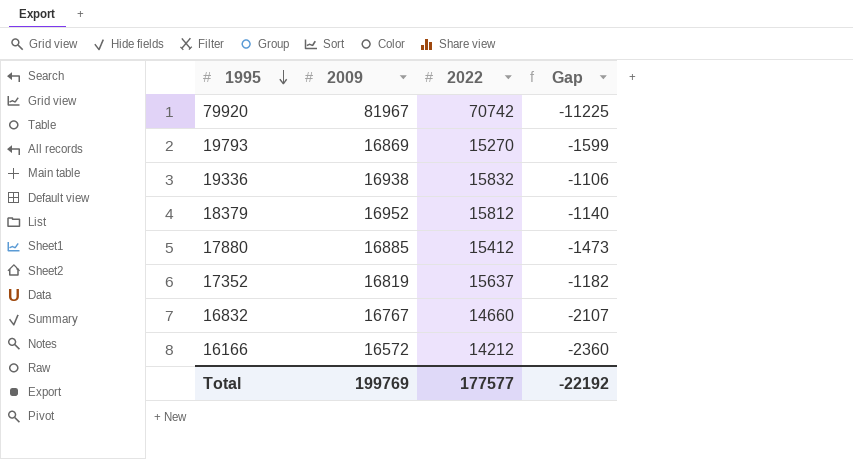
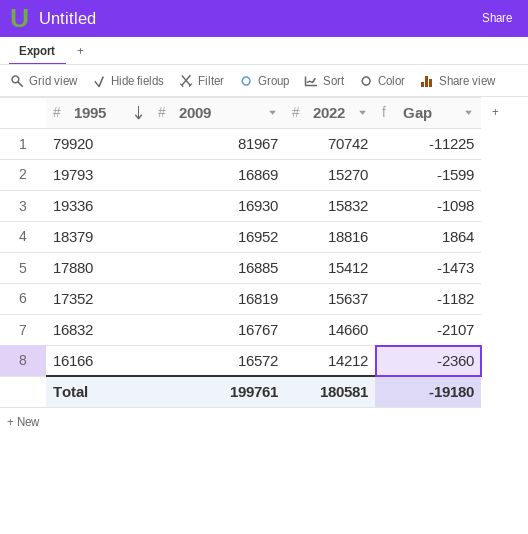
19336 | 2009: 16938 -> 16930
19336 | Gap: -1106 -> -1098
18379 | 2022: 15812 -> 18816
18379 | Gap: -1140 -> 1864
Total | 2009: 199769 -> 199761
Total | 2022: 177577 -> 180581
Total | Gap: -22192 -> -19180

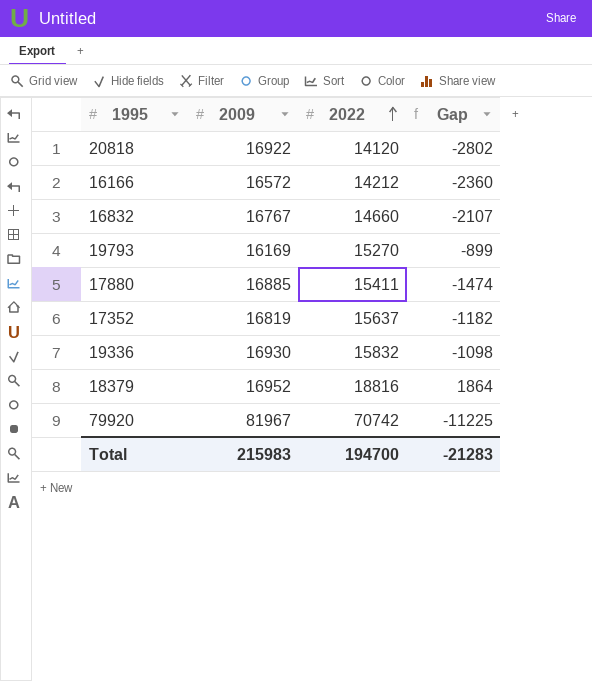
row order: 1995 descending -> 2022 ascending
row 20818: none -> 16922 | 14120 | -2802
19793 | 2009: 16869 -> 16169
19793 | Gap: -1599 -> -899
17880 | 2022: 15412 -> 15411
17880 | Gap: -1473 -> -1474
Total | 2009: 199761 -> 215983
Total | 2022: 180581 -> 194700
Total | Gap: -19180 -> -21283

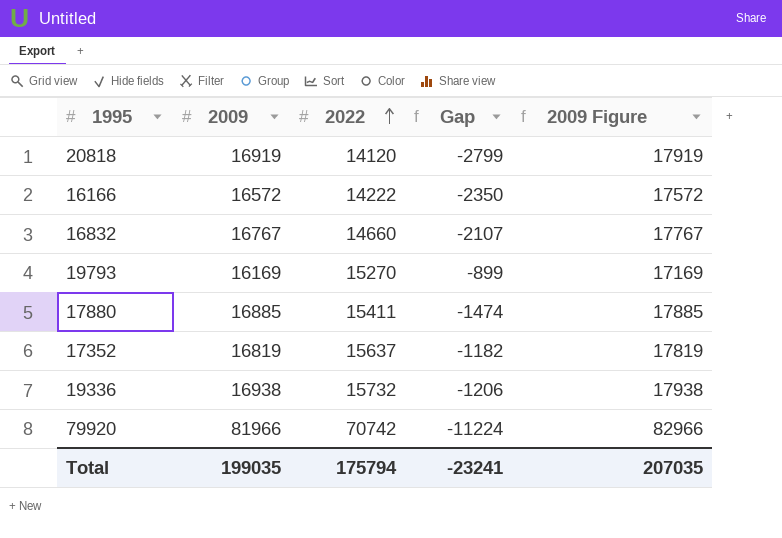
column 2009 Figure | formula: none -> [2009] + 1000
row 18379: 16952 | 18816 | 1864 -> none
20818 | 2009: 16922 -> 16919
20818 | Gap: -2802 -> -2799
16166 | 2022: 14212 -> 14222
16166 | Gap: -2360 -> -2350
19336 | 2009: 16930 -> 16938
19336 | 2022: 15832 -> 15732
19336 | Gap: -1098 -> -1206
79920 | 2009: 81967 -> 81966
79920 | Gap: -11225 -> -11224
Total | 2009: 215983 -> 199035
Total | 2022: 194700 -> 175794
Total | Gap: -21283 -> -23241

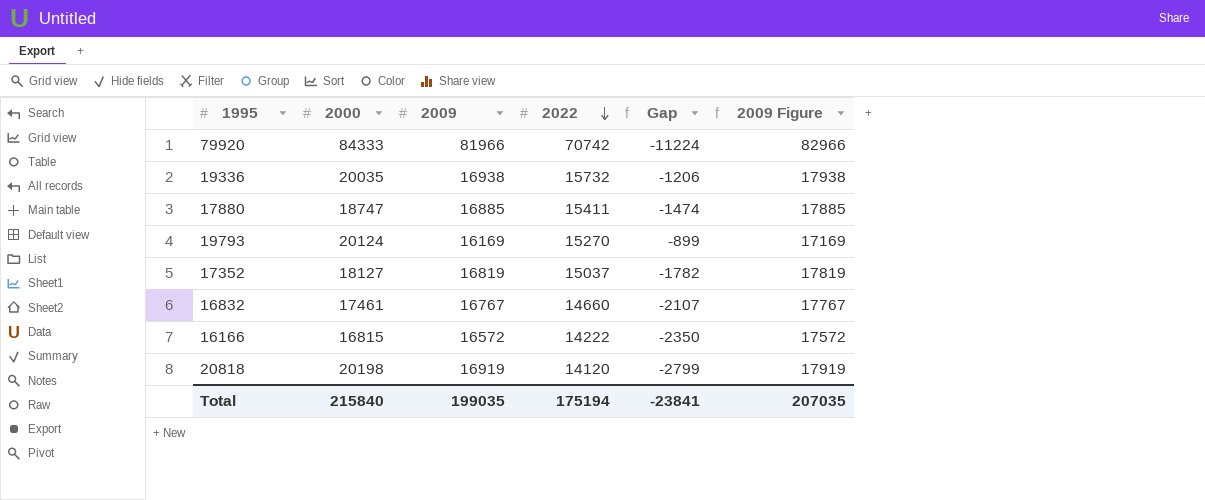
row order: 2022 ascending -> 2022 descending
column 2000 | position: none -> 2
17352 | 2022: 15637 -> 15037
17352 | Gap: -1182 -> -1782
Total | 2022: 175794 -> 175194
Total | Gap: -23241 -> -23841

